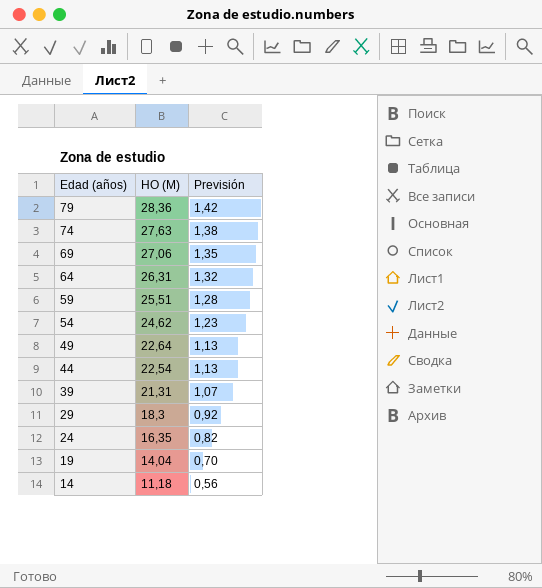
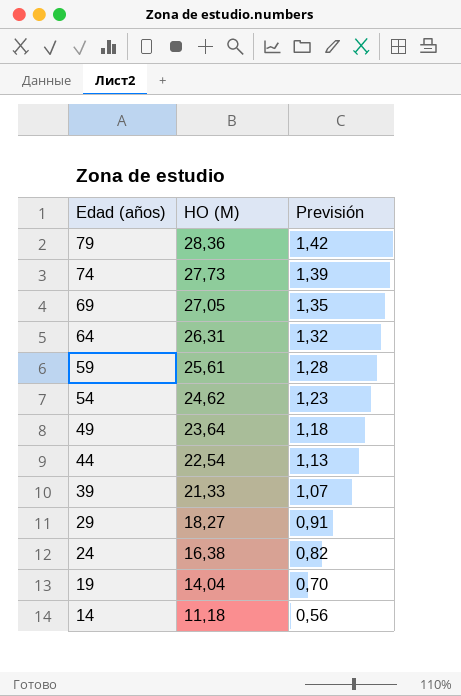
74 | HO (M): 27,63 -> 27,73
74 | Previsión: 1,38 -> 1,39
69 | HO (M): 27,06 -> 27,05
59 | HO (M): 25,51 -> 25,61
49 | HO (M): 22,64 -> 23,64
49 | Previsión: 1,13 -> 1,18
39 | HO (M): 21,31 -> 21,33
29 | HO (M): 18,3 -> 18,27
29 | Previsión: 0,92 -> 0,91
24 | HO (M): 16,35 -> 16,38

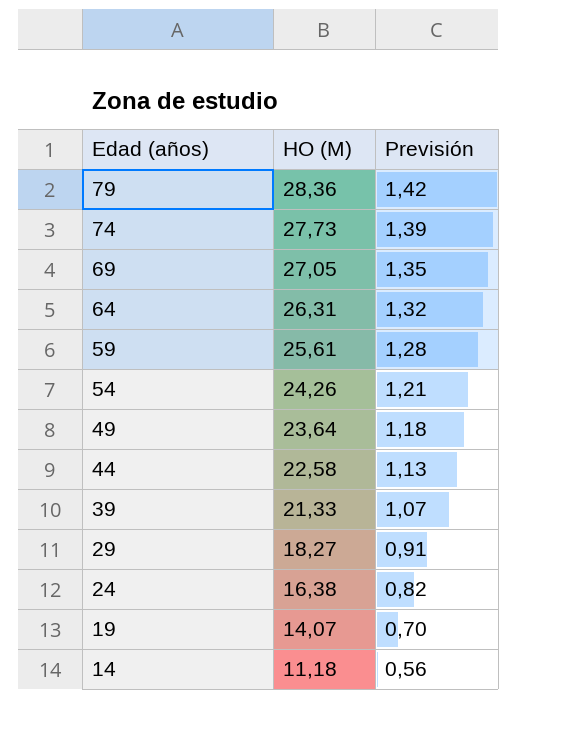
54 | HO (M): 24,62 -> 24,26
54 | Previsión: 1,23 -> 1,21
44 | HO (M): 22,54 -> 22,58
19 | HO (M): 14,04 -> 14,07

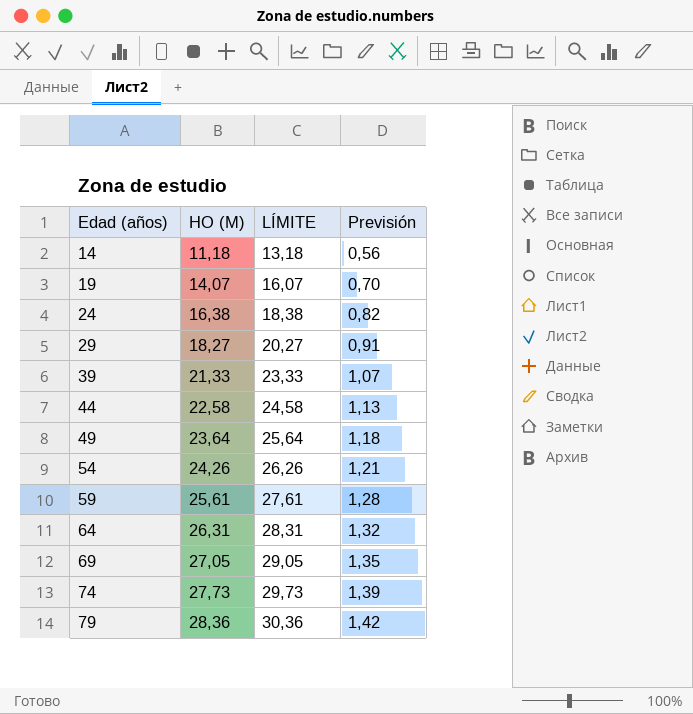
row order: Edad (años) descending -> Edad (años) ascending
column LÍMITE | formula: none -> [HO (M)] + 2

